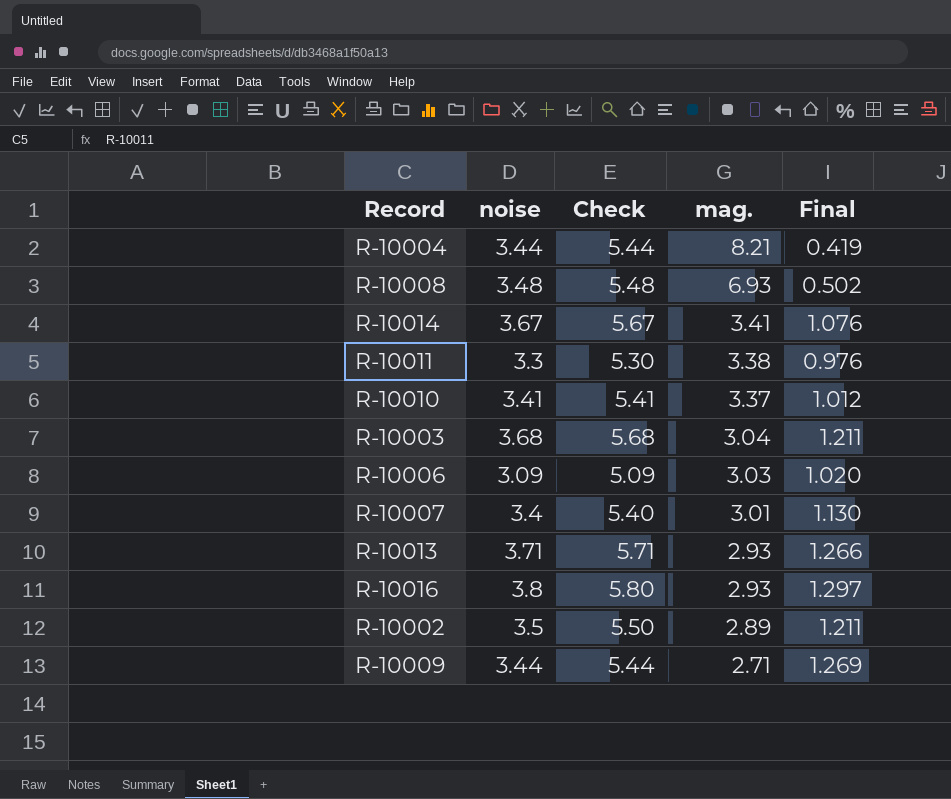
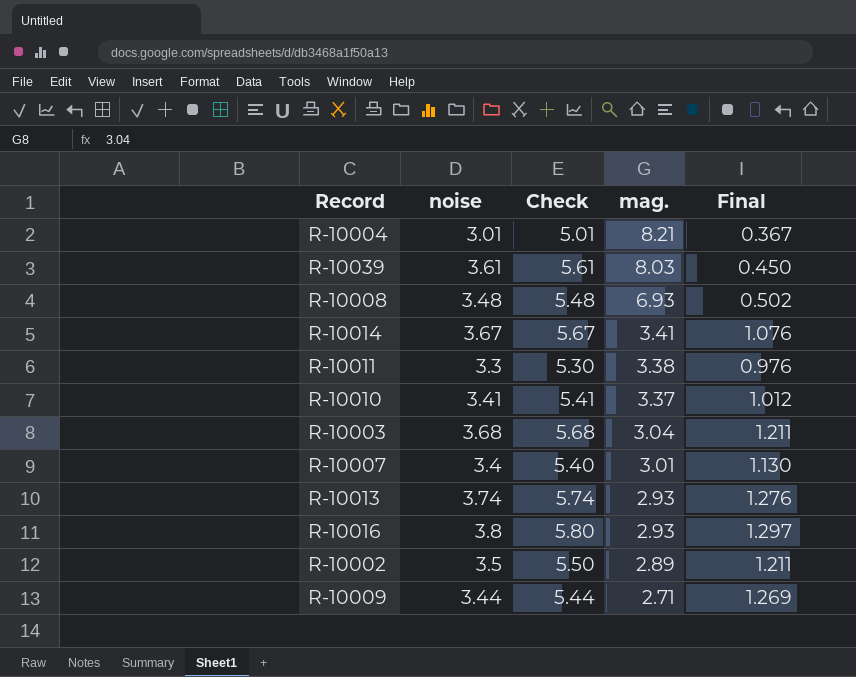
row R-10006: 3.09 | 5.09 | 3.03 | 1.020 -> none
R-10004 | noise: 3.44 -> 3.01
R-10004 | Check: 5.44 -> 5.01
R-10004 | Final: 0.419 -> 0.367
row R-10039: none -> 3.61 | 5.61 | 8.03 | 0.450
R-10013 | noise: 3.71 -> 3.74
R-10013 | Check: 5.71 -> 5.74
R-10013 | Final: 1.266 -> 1.276

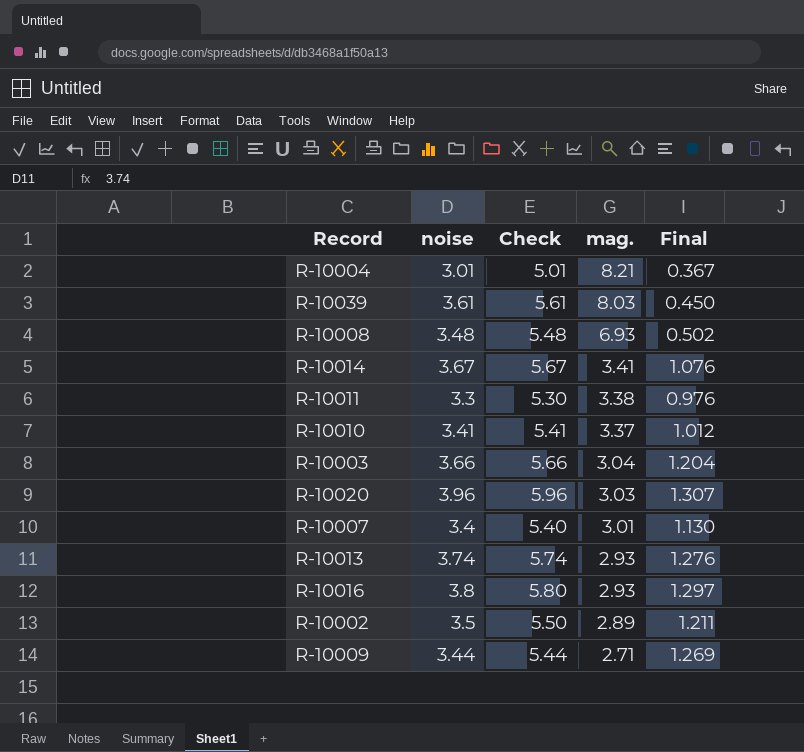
R-10003 | noise: 3.68 -> 3.66
R-10003 | Check: 5.68 -> 5.66
R-10003 | Final: 1.211 -> 1.204
row R-10020: none -> 3.96 | 5.96 | 3.03 | 1.307

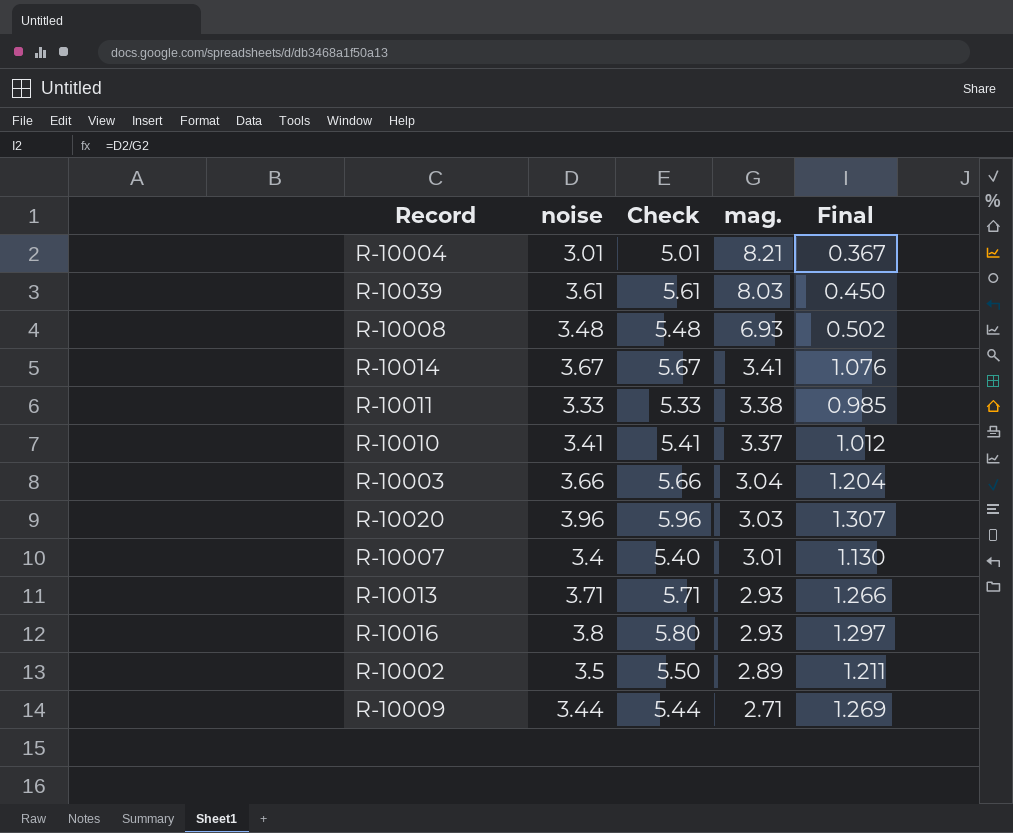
R-10011 | noise: 3.3 -> 3.33
R-10011 | Check: 5.30 -> 5.33
R-10011 | Final: 0.976 -> 0.985
R-10013 | noise: 3.74 -> 3.71
R-10013 | Check: 5.74 -> 5.71
R-10013 | Final: 1.276 -> 1.266

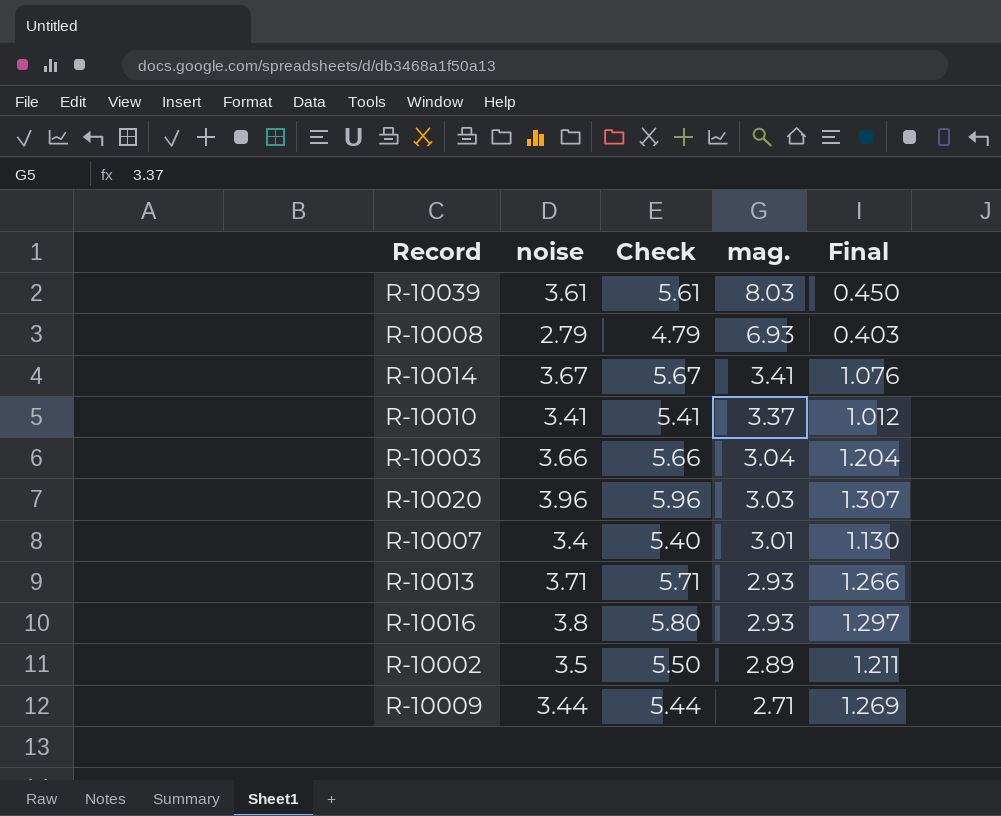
row R-10004: 3.01 | 5.01 | 8.21 | 0.367 -> none
row R-10011: 3.33 | 5.33 | 3.38 | 0.985 -> none
R-10008 | noise: 3.48 -> 2.79
R-10008 | Check: 5.48 -> 4.79
R-10008 | Final: 0.502 -> 0.403

